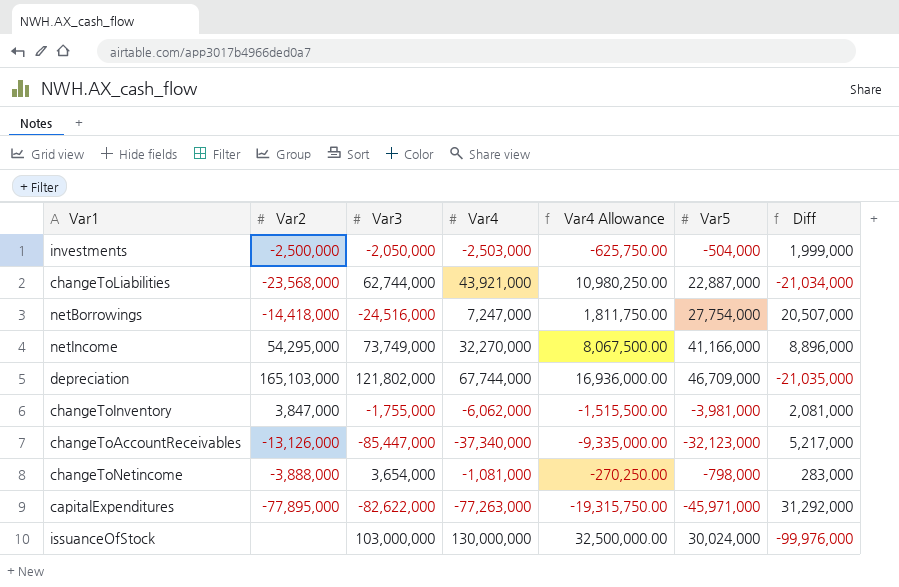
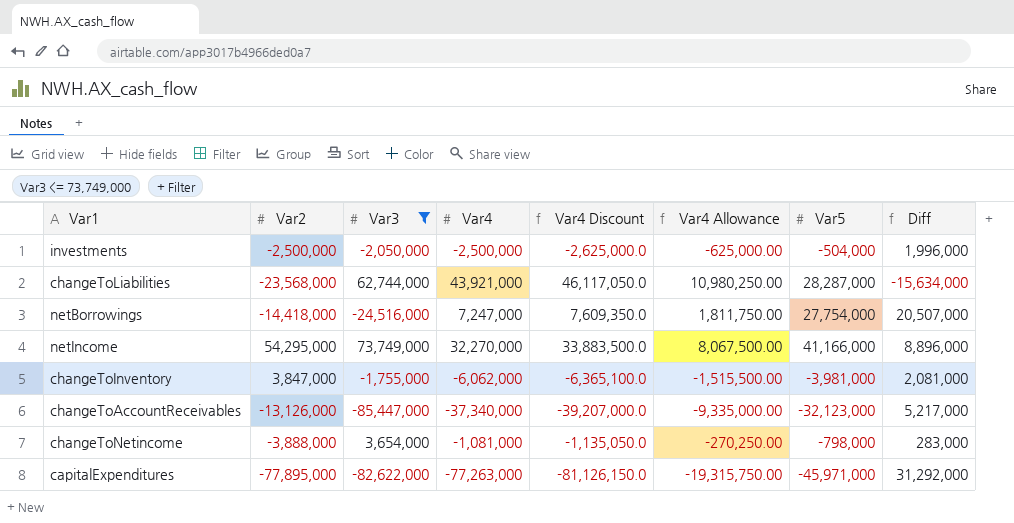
filter: none -> Var3 <= 73,749,000
column Var4 Discount | formula: none -> [Var4] * 1.05
investments | Var4: -2,503,000 -> -2,500,000
investments | Var4 Allowance: -625,750.00 -> -625,000.00
investments | Diff: 1,999,000 -> 1,996,000
changeToLiabilities | Var5: 22,887,000 -> 28,287,000
changeToLiabilities | Diff: -21,034,000 -> -15,634,000

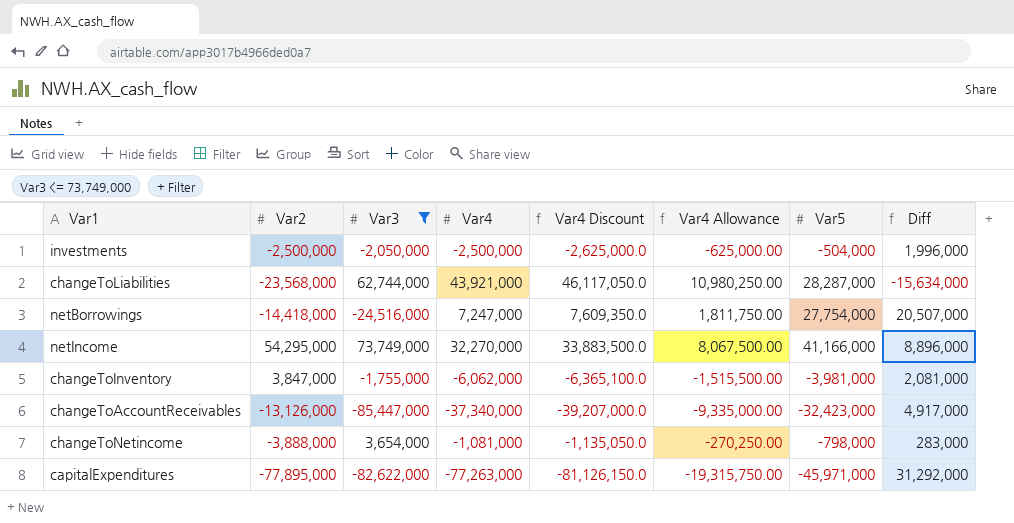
changeToAccountReceivables | Var5: -32,123,000 -> -32,423,000
changeToAccountReceivables | Diff: 5,217,000 -> 4,917,000

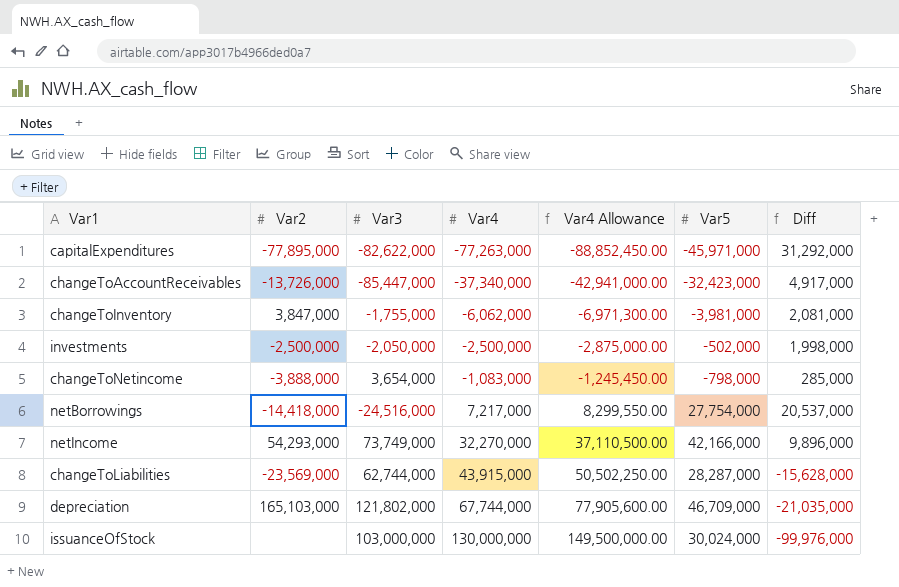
filter: Var3 <= 73,749,000 -> none
row order: none -> Var4 ascending
column Var4 Discount | formula: [Var4] * 1.05 -> none
column Var4 Allowance | formula: [Var4] * 0.25 -> [Var4] * 1.15
changeToAccountReceivables | Var2: -13,126,000 -> -13,726,000
investments | Var5: -504,000 -> -502,000
investments | Diff: 1,996,000 -> 1,998,000
changeToNetincome | Var4: -1,081,000 -> -1,083,000
changeToNetincome | Diff: 283,000 -> 285,000
netBorrowings | Var4: 7,247,000 -> 7,217,000
netBorrowings | Diff: 20,507,000 -> 20,537,000
netIncome | Var2: 54,295,000 -> 54,293,000
netIncome | Var5: 41,166,000 -> 42,166,000
netIncome | Diff: 8,896,000 -> 9,896,000
changeToLiabilities | Var2: -23,568,000 -> -23,569,000
changeToLiabilities | Var4: 43,921,000 -> 43,915,000
changeToLiabilities | Diff: -15,634,000 -> -15,628,000

